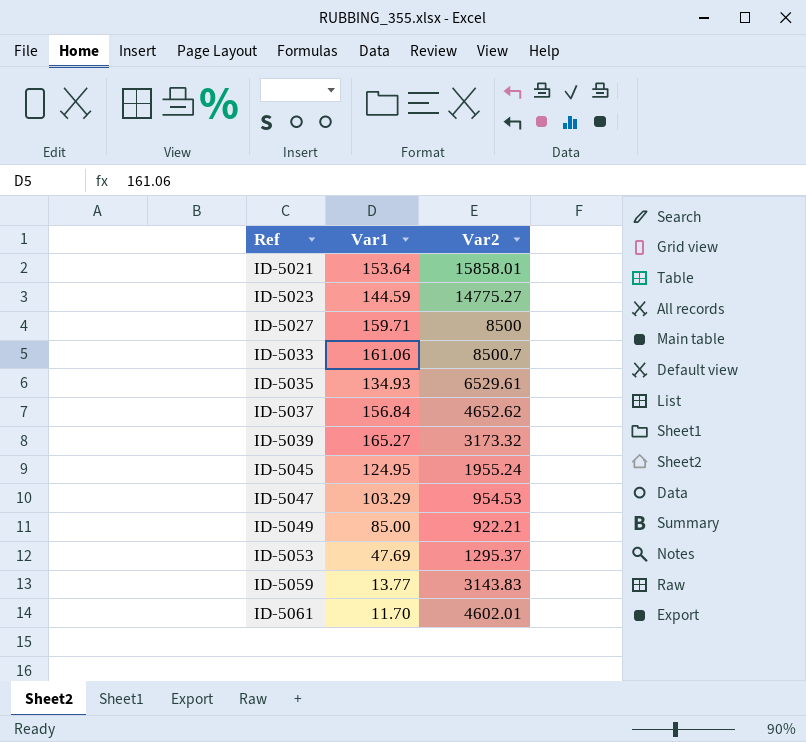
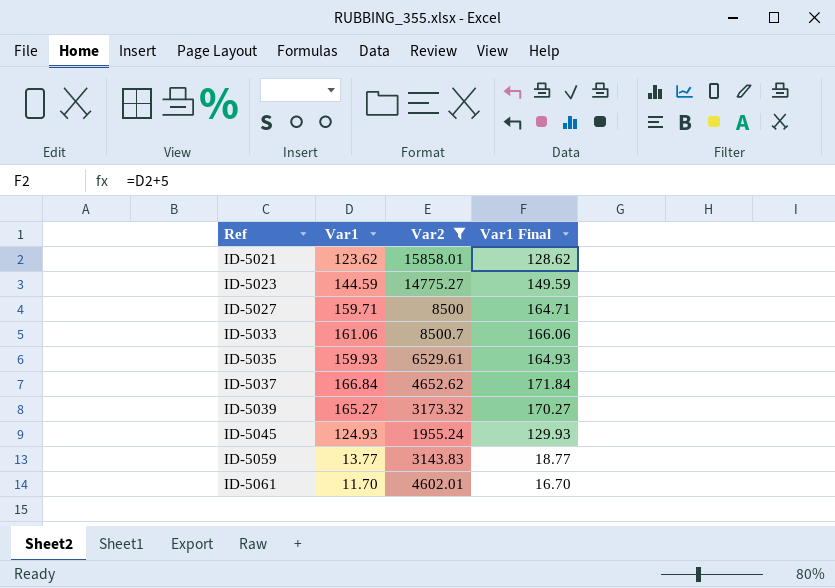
filter: none -> Var2 >= 1955.24
column Var1 Final | formula: none -> [Var1] + 5
ID-5021 | Var1: 153.64 -> 123.62
ID-5035 | Var1: 134.93 -> 159.93
ID-5037 | Var1: 156.84 -> 166.84
ID-5045 | Var1: 124.95 -> 124.93

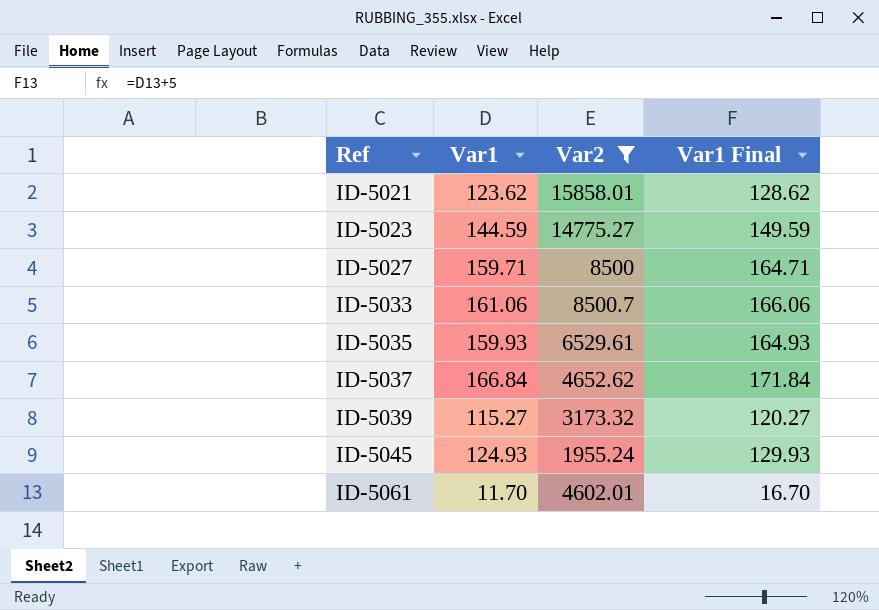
row ID-5059: 13.77 | 3143.83 | 18.77 -> none
ID-5039 | Var1: 165.27 -> 115.27
ID-5039 | Var1 Final: 170.27 -> 120.27

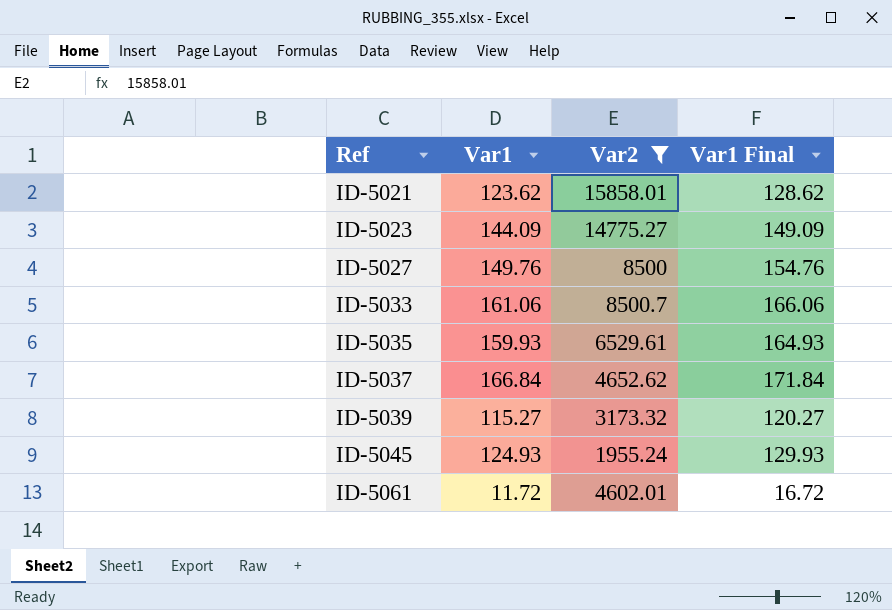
ID-5023 | Var1: 144.59 -> 144.09
ID-5023 | Var1 Final: 149.59 -> 149.09
ID-5027 | Var1: 159.71 -> 149.76
ID-5027 | Var1 Final: 164.71 -> 154.76
ID-5061 | Var1: 11.70 -> 11.72
ID-5061 | Var1 Final: 16.70 -> 16.72

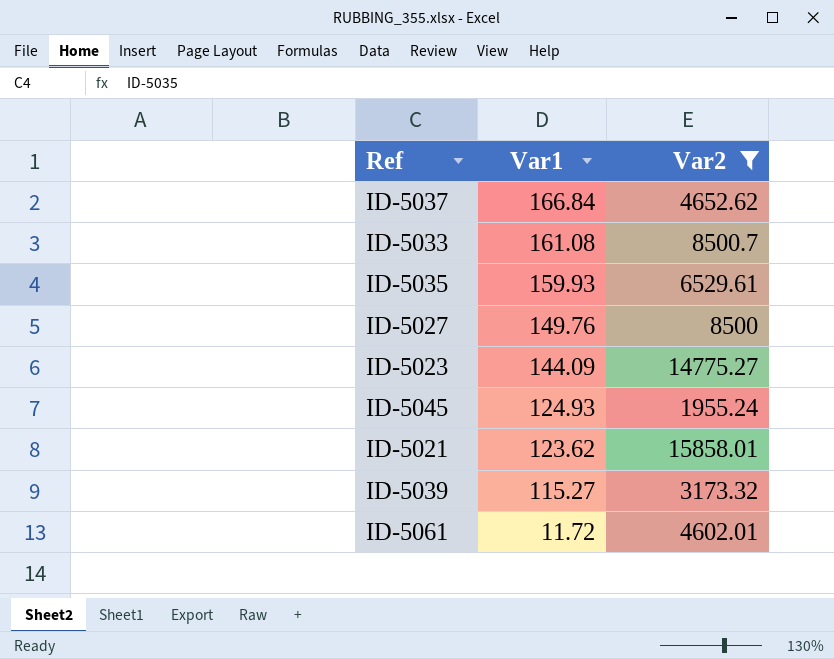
row order: Ref ascending -> Var1 descending
column Var1 Final | formula: [Var1] + 5 -> none
ID-5033 | Var1: 161.06 -> 161.08

